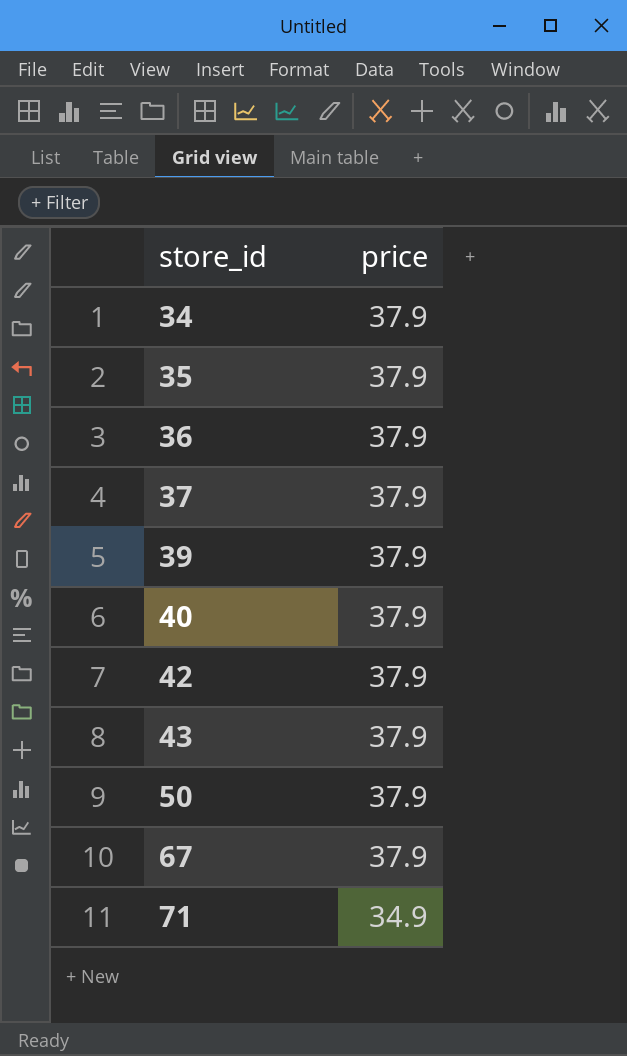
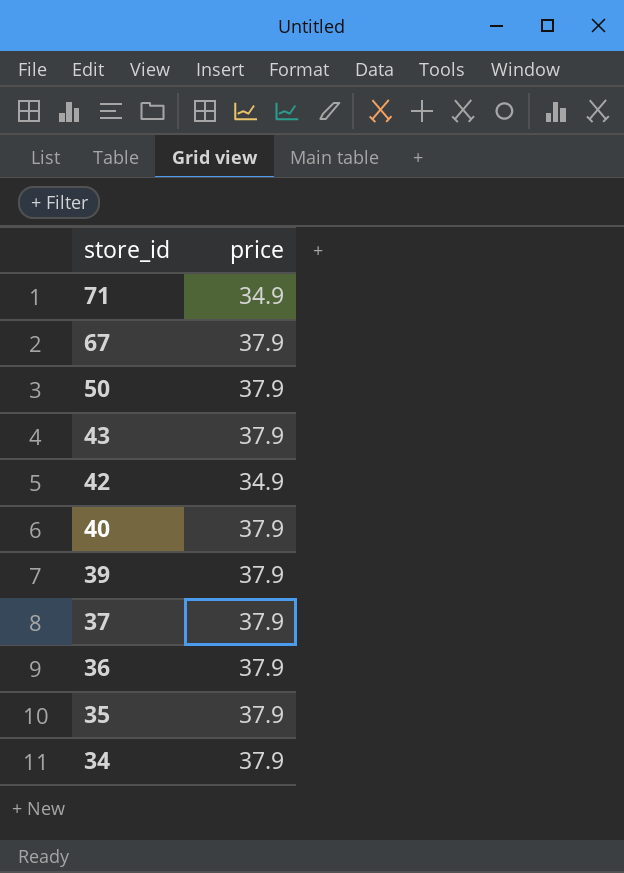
row order: store_id ascending -> store_id descending
42 | price: 37.9 -> 34.9

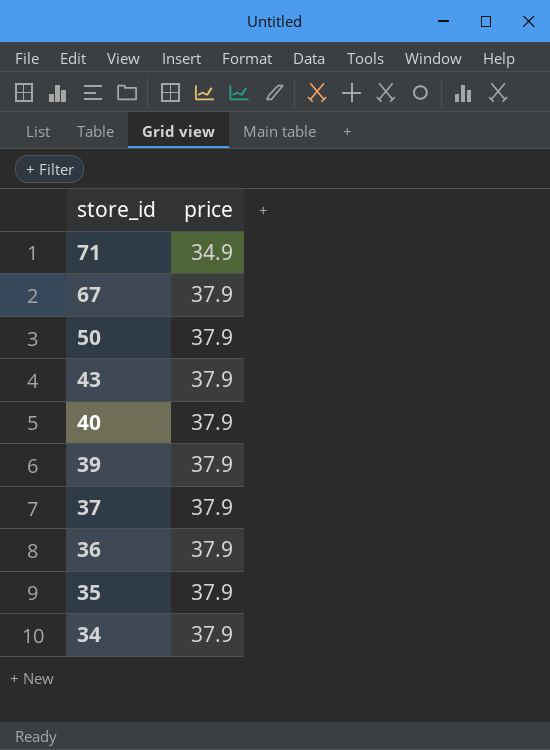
row 42: 34.9 -> none

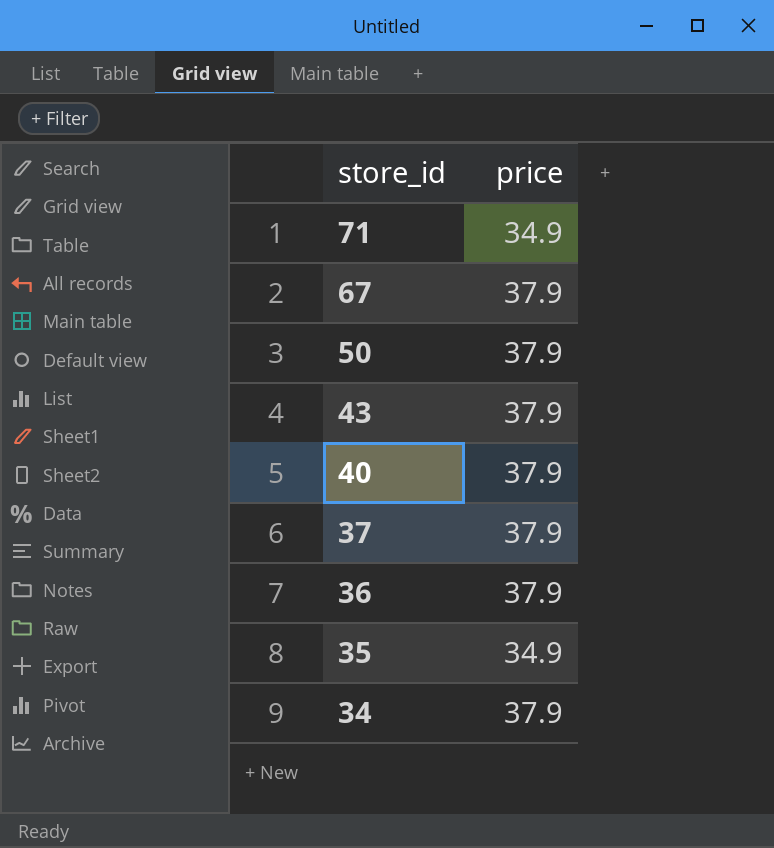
row 39: 37.9 -> none
35 | price: 37.9 -> 34.9

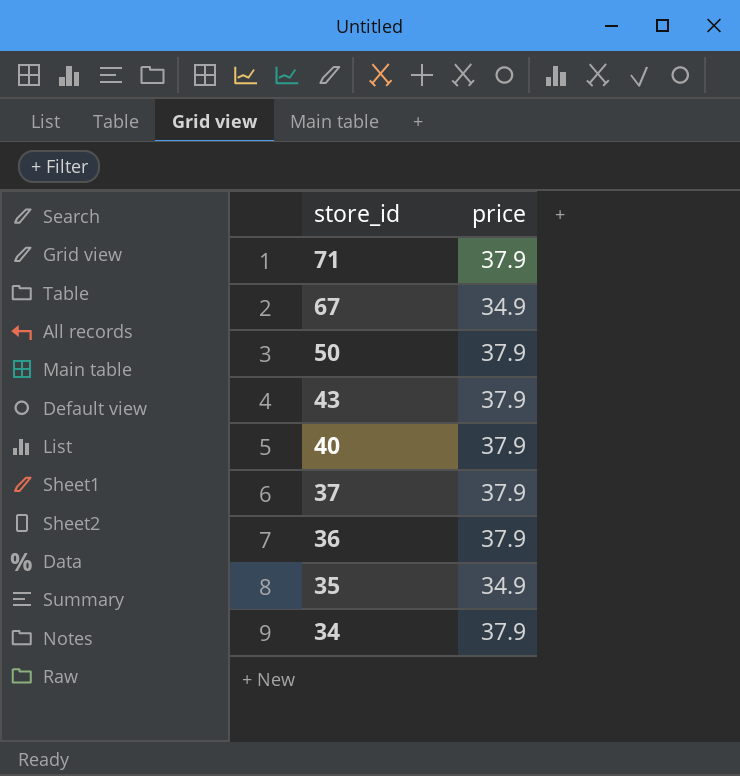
71 | price: 34.9 -> 37.9
67 | price: 37.9 -> 34.9

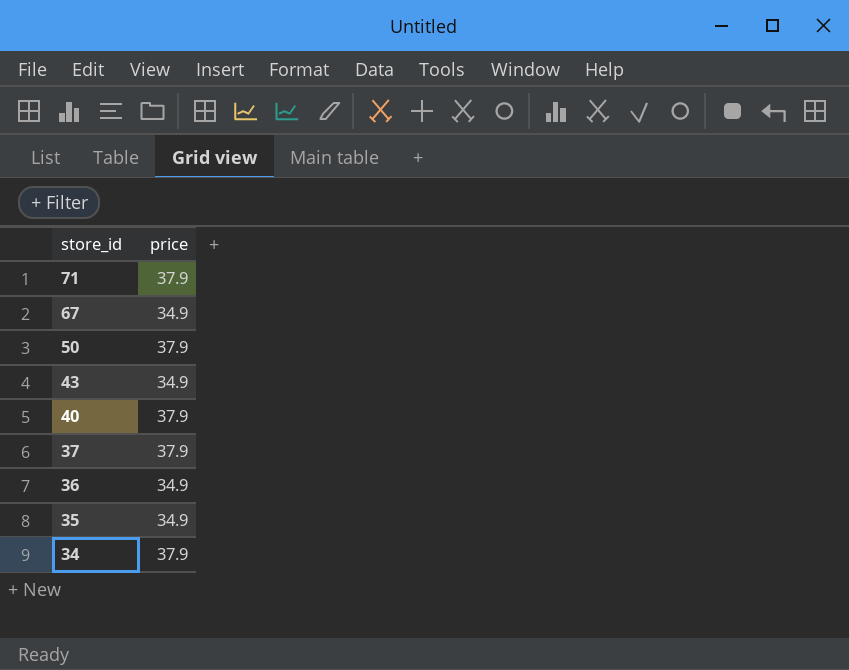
43 | price: 37.9 -> 34.9
36 | price: 37.9 -> 34.9

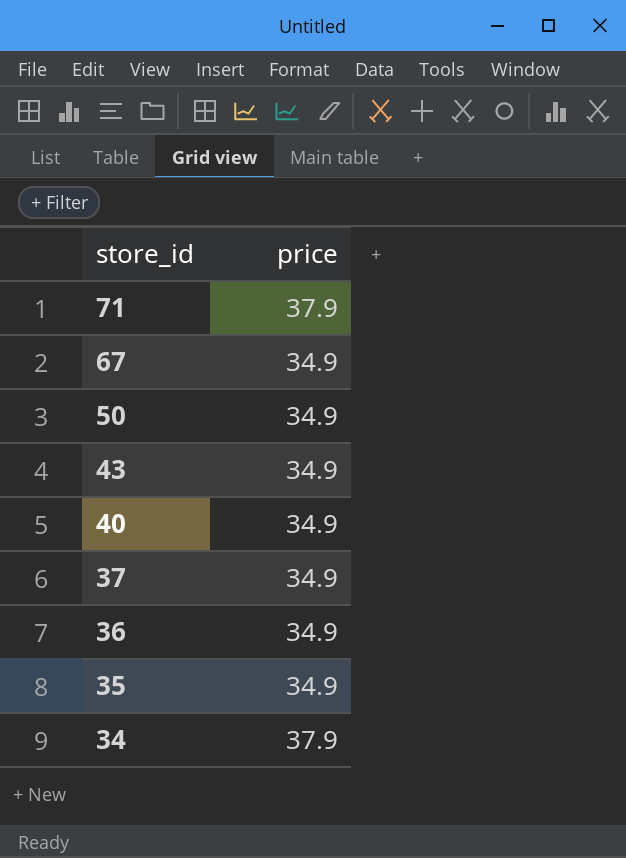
50 | price: 37.9 -> 34.9
40 | price: 37.9 -> 34.9
37 | price: 37.9 -> 34.9

